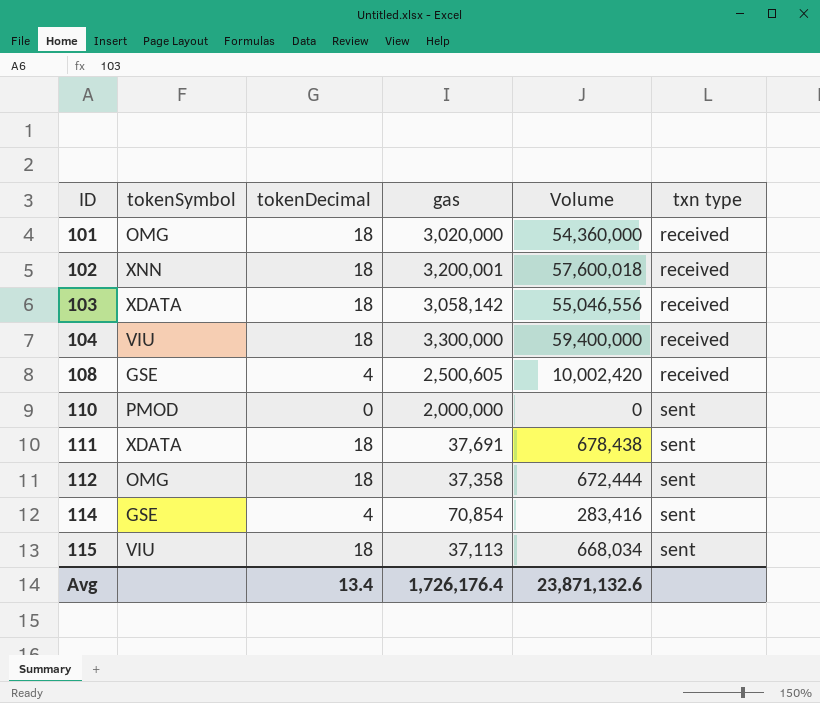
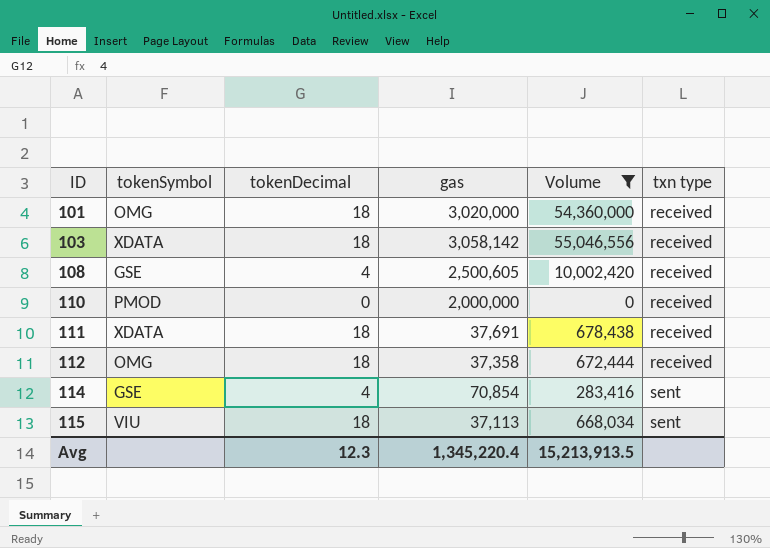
filter: none -> Volume <= 55,046,556
110 | txn type: sent -> received
111 | txn type: sent -> received
112 | txn type: sent -> received
Avg | tokenDecimal: 13.4 -> 12.3
Avg | gas: 1,726,176.4 -> 1,345,220.4
Avg | Volume: 23,871,132.6 -> 15,213,913.5

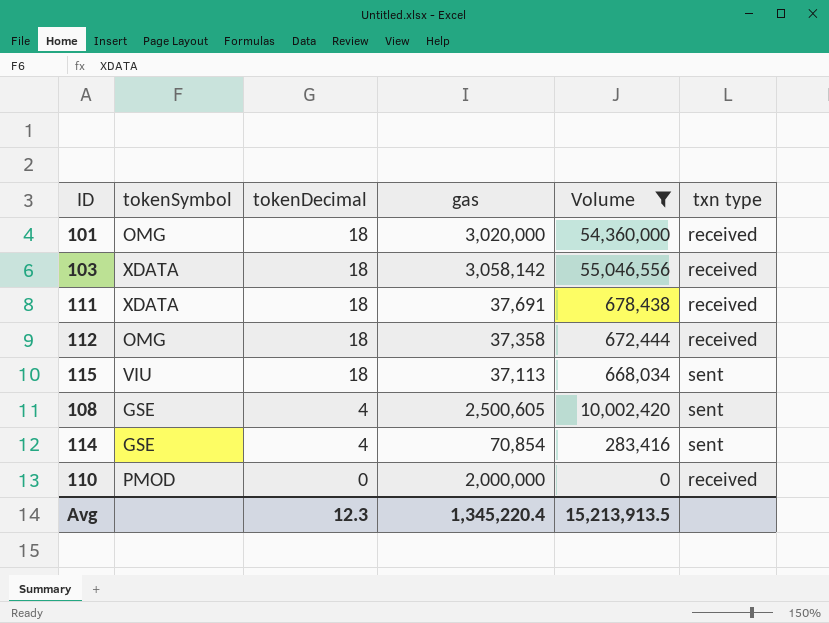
row order: ID ascending -> tokenDecimal descending
108 | txn type: received -> sent

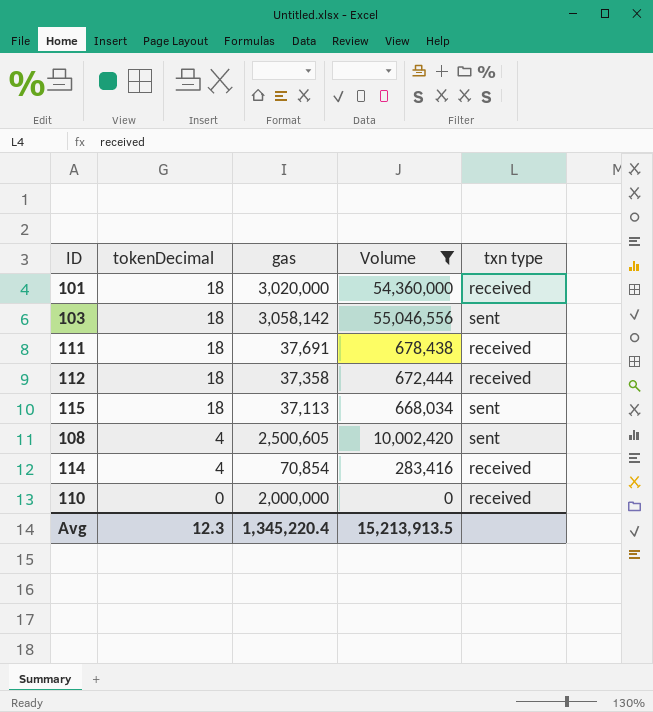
column tokenSymbol | position: 2 -> none
103 | txn type: received -> sent
114 | txn type: sent -> received

